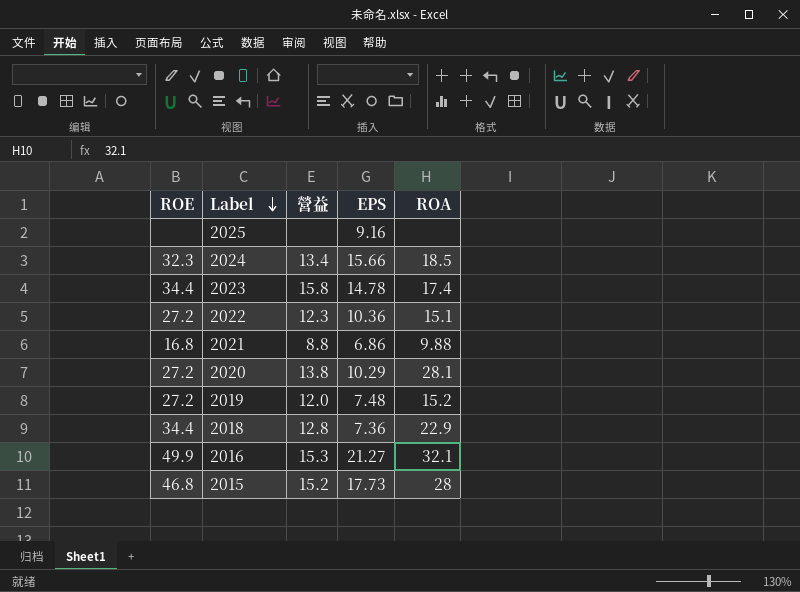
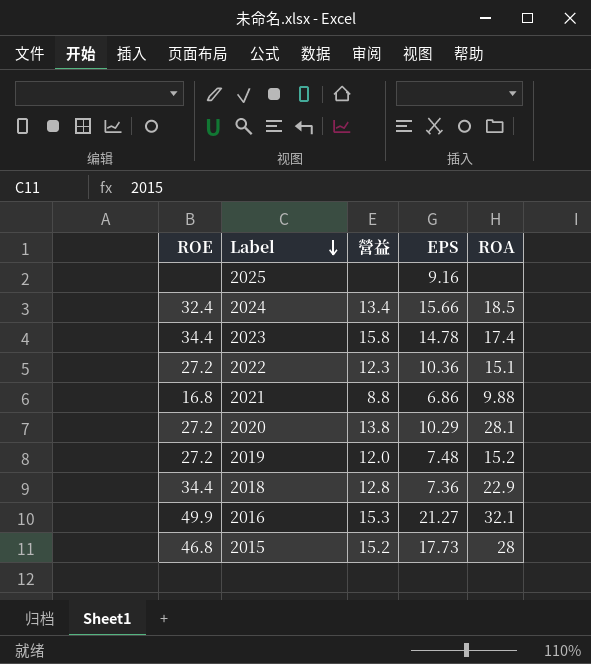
2024 | ROE: 32.3 -> 32.4

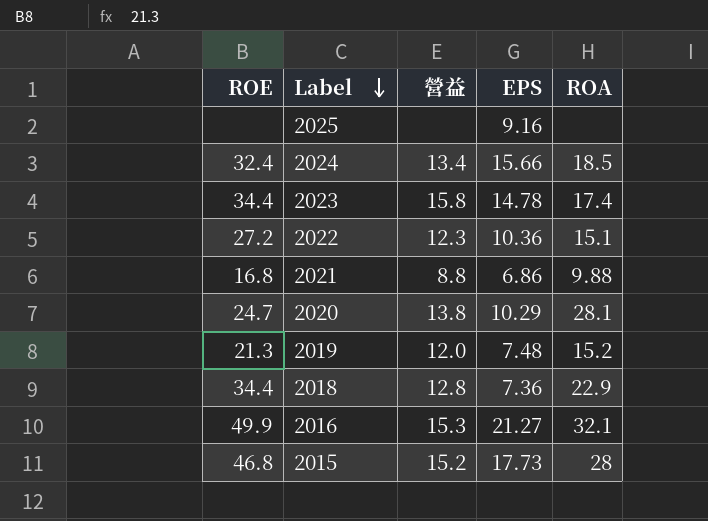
2020 | ROE: 27.2 -> 24.7
2019 | ROE: 27.2 -> 21.3

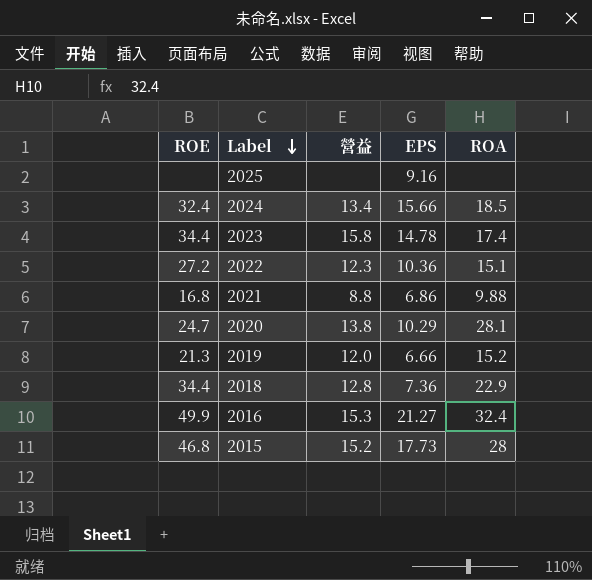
2019 | EPS: 7.48 -> 6.66
2016 | ROA: 32.1 -> 32.4

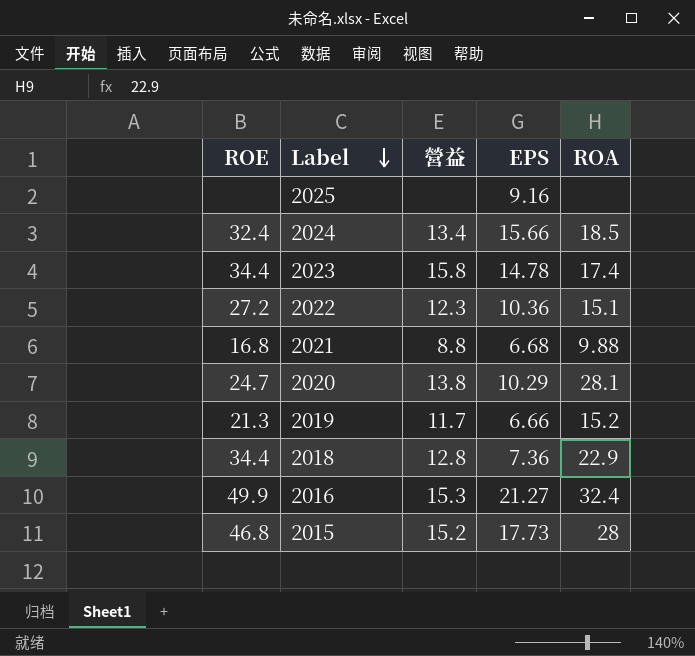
2021 | EPS: 6.86 -> 6.68
2019 | 營益: 12.0 -> 11.7

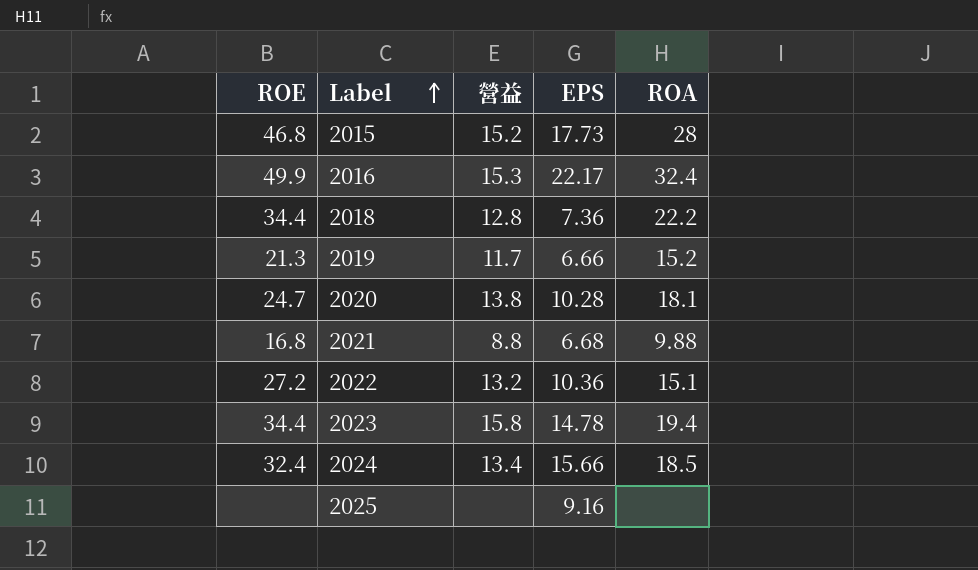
row order: Label descending -> Label ascending
2016 | EPS: 21.27 -> 22.17
2018 | ROA: 22.9 -> 22.2
2020 | EPS: 10.29 -> 10.28
2020 | ROA: 28.1 -> 18.1
2022 | 營益: 12.3 -> 13.2
2023 | ROA: 17.4 -> 19.4

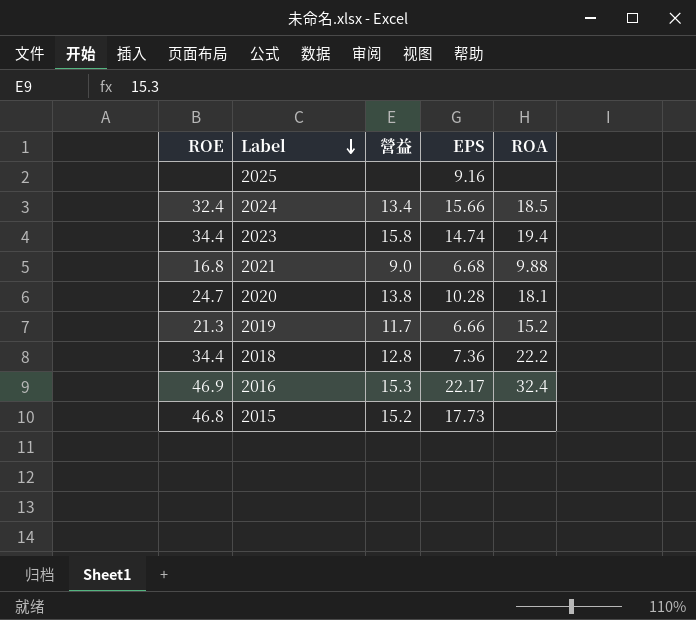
row order: Label ascending -> Label descending
row 2022: 27.2 | 13.2 | 10.36 | 15.1 -> none
2023 | EPS: 14.78 -> 14.74
2021 | 營益: 8.8 -> 9.0
2016 | ROE: 49.9 -> 46.9
2015 | ROA: 28 -> none

